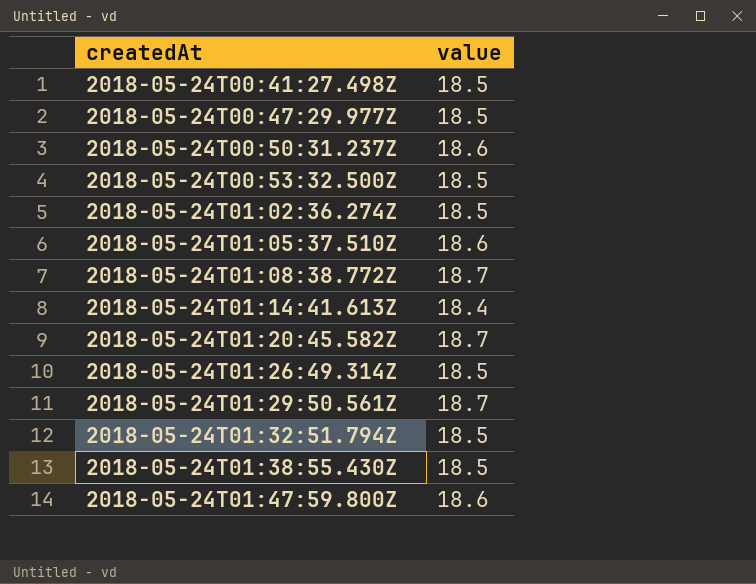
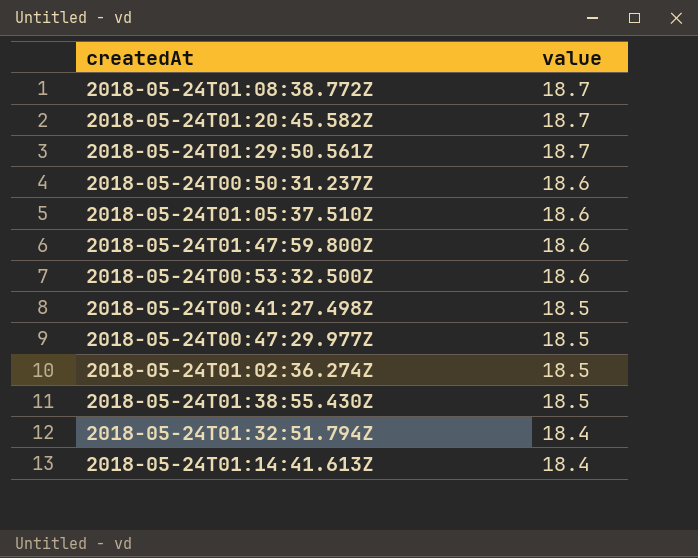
row order: createdAt ascending -> value descending
row 2018-05-24T01:26:49.314Z: 18.5 -> none
2018-05-24T00:53:32.500Z | value: 18.5 -> 18.6
2018-05-24T01:32:51.794Z | value: 18.5 -> 18.4

